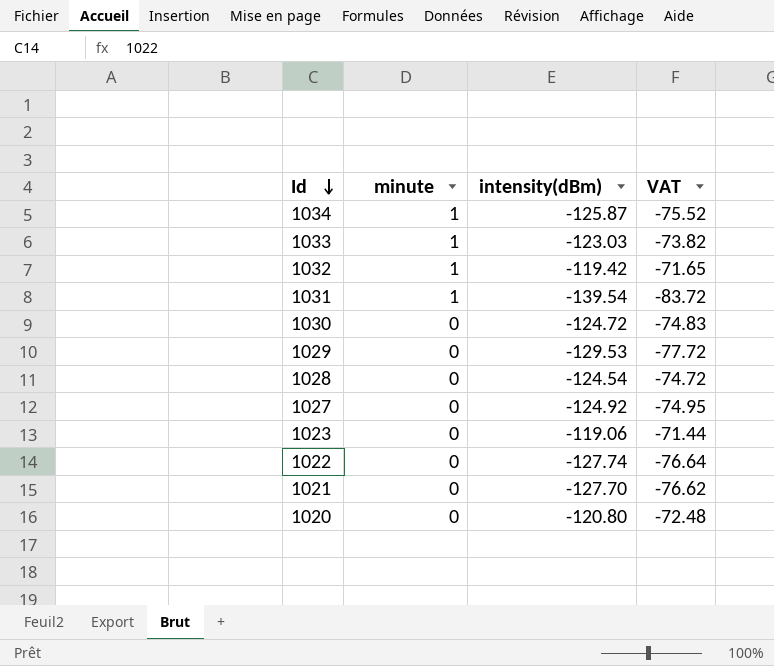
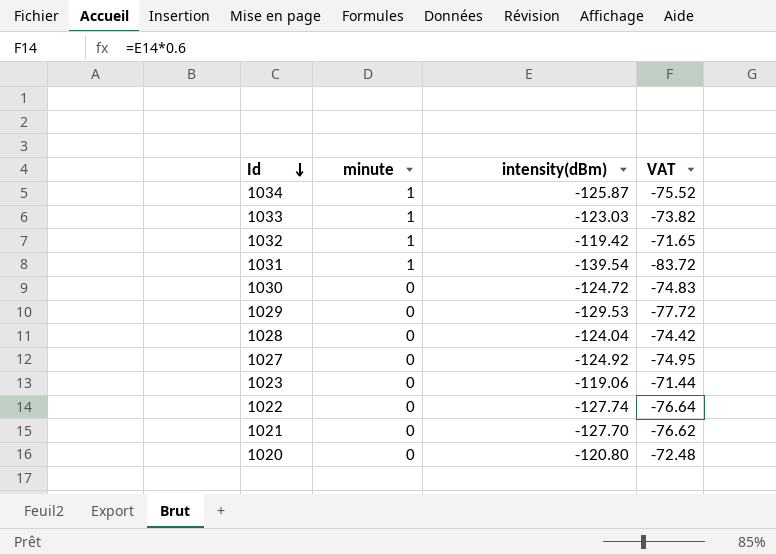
1028 | intensity(dBm): -124.54 -> -124.04
1028 | VAT: -74.72 -> -74.42

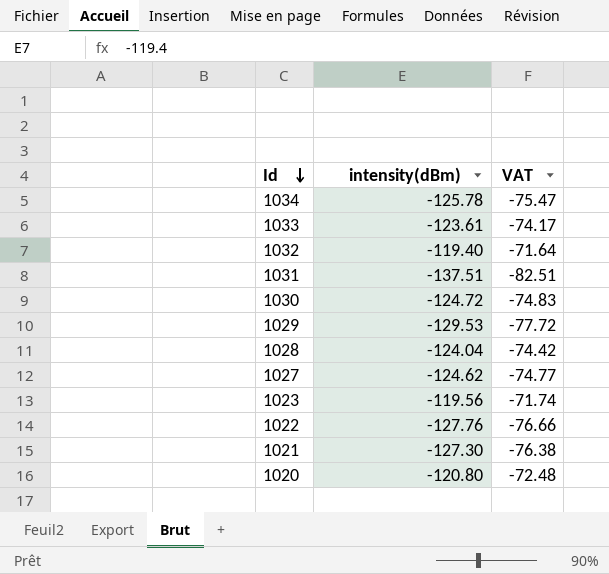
column minute | position: 2 -> none
1034 | intensity(dBm): -125.87 -> -125.78
1034 | VAT: -75.52 -> -75.47
1033 | intensity(dBm): -123.03 -> -123.61
1033 | VAT: -73.82 -> -74.17
1032 | intensity(dBm): -119.42 -> -119.40
1032 | VAT: -71.65 -> -71.64
1031 | intensity(dBm): -139.54 -> -137.51
1031 | VAT: -83.72 -> -82.51
1027 | intensity(dBm): -124.92 -> -124.62
1027 | VAT: -74.95 -> -74.77
1023 | intensity(dBm): -119.06 -> -119.56
1023 | VAT: -71.44 -> -71.74
1022 | intensity(dBm): -127.74 -> -127.76
1022 | VAT: -76.64 -> -76.66
1021 | intensity(dBm): -127.70 -> -127.30
1021 | VAT: -76.62 -> -76.38

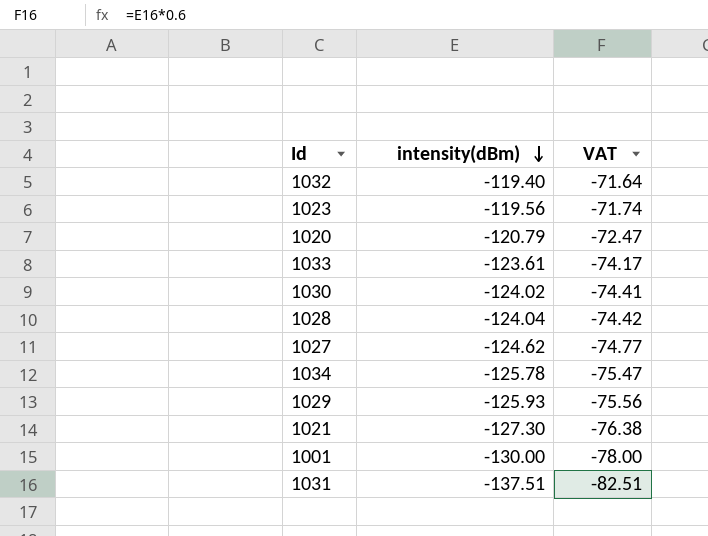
row order: Id descending -> intensity(dBm) descending
row 1022: -127.76 | -76.66 -> none
1020 | intensity(dBm): -120.80 -> -120.79
1020 | VAT: -72.48 -> -72.47
1030 | intensity(dBm): -124.72 -> -124.02
1030 | VAT: -74.83 -> -74.41
1029 | intensity(dBm): -129.53 -> -125.93
1029 | VAT: -77.72 -> -75.56
row 1001: none -> -130.00 | -78.00

